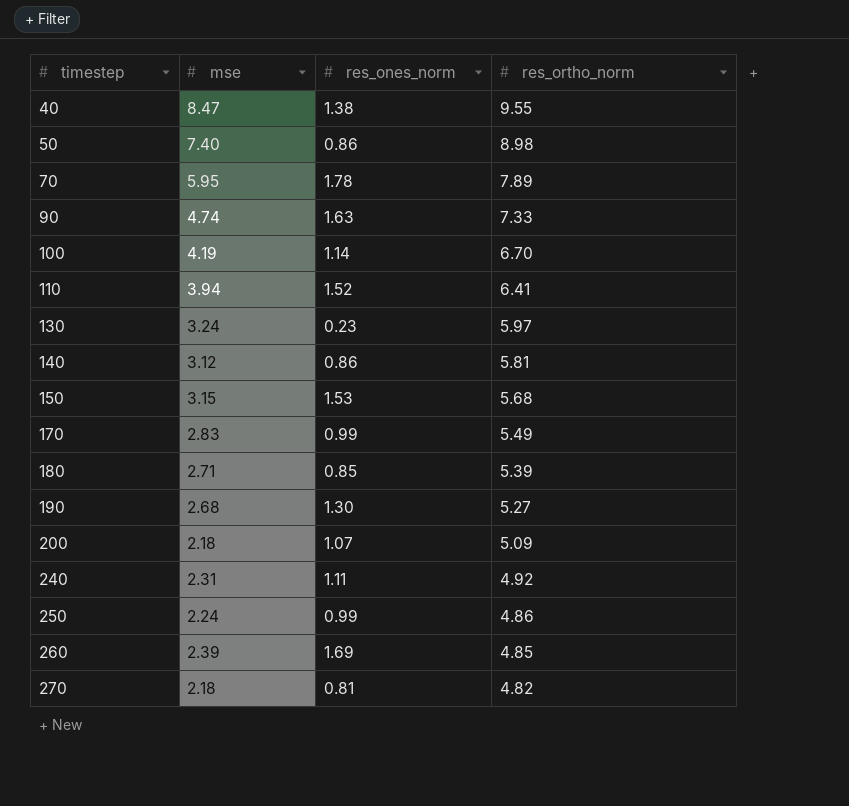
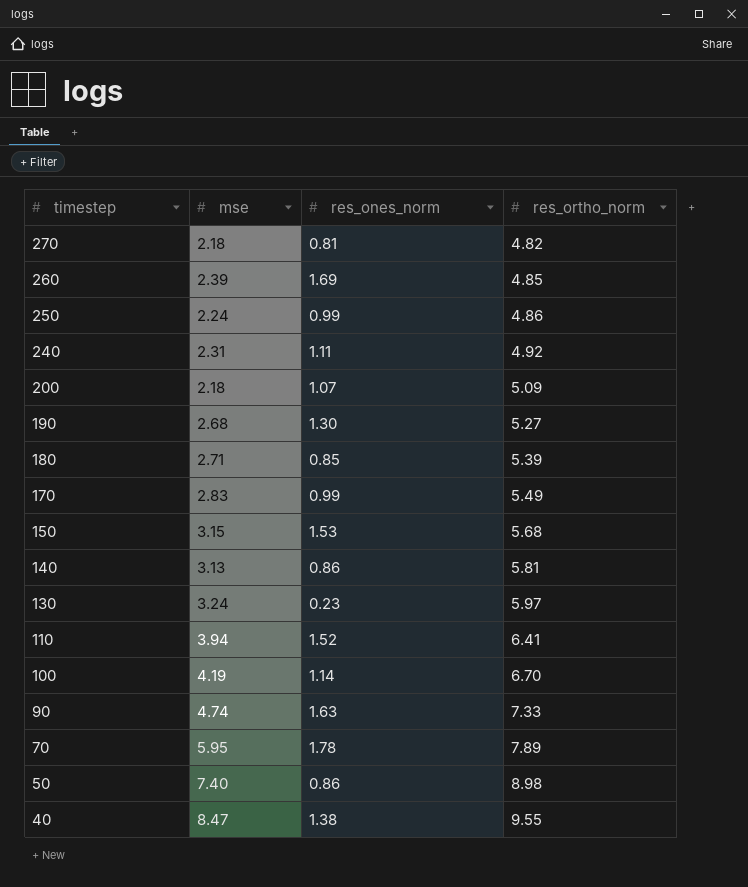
row order: timestep ascending -> timestep descending
140 | mse: 3.12 -> 3.13

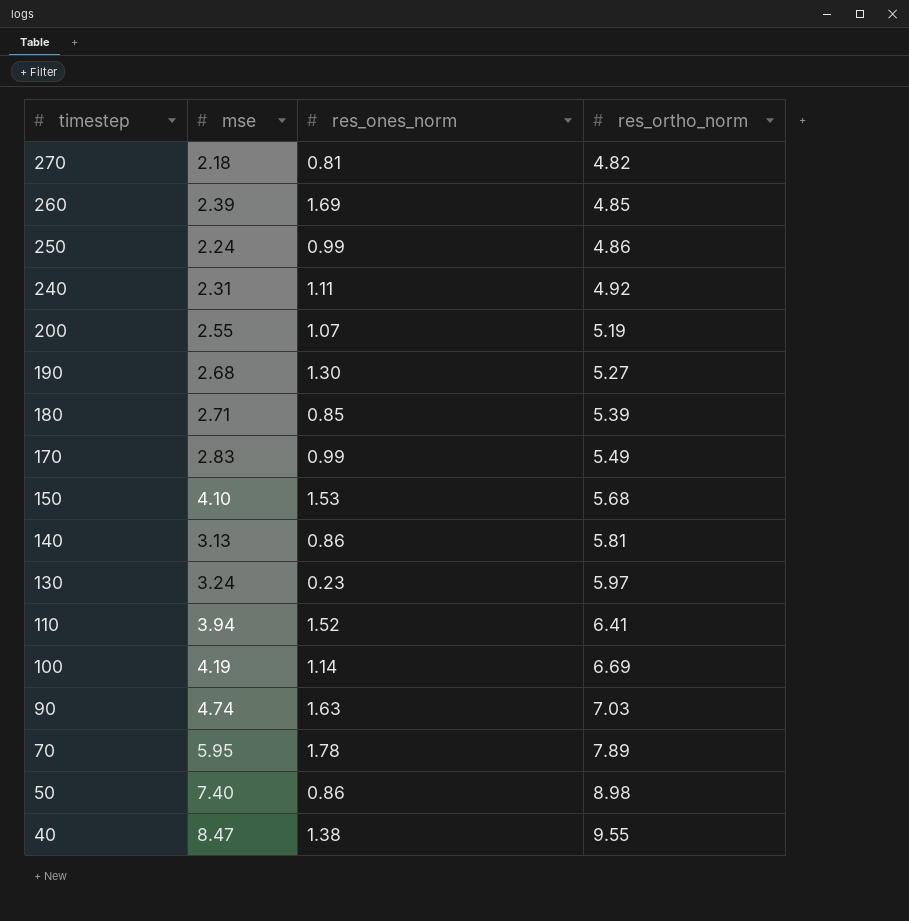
200 | mse: 2.18 -> 2.55
200 | res_ortho_norm: 5.09 -> 5.19
150 | mse: 3.15 -> 4.10
100 | res_ortho_norm: 6.70 -> 6.69
90 | res_ortho_norm: 7.33 -> 7.03

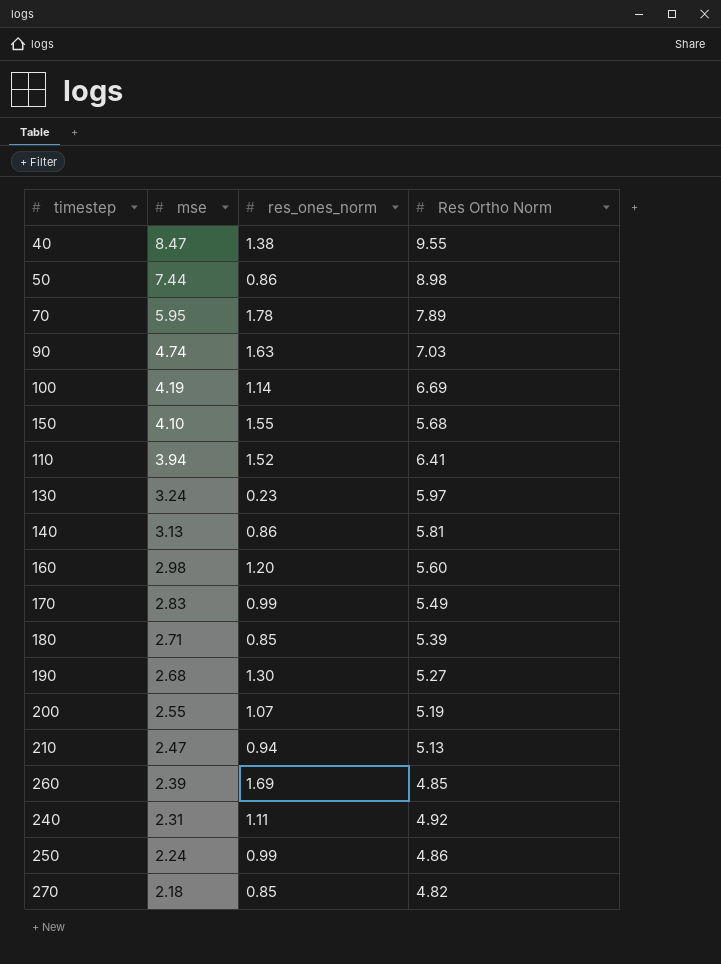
row order: timestep descending -> mse descending
column name: res_ortho_norm -> Res Ortho Norm
50 | mse: 7.40 -> 7.44
150 | res_ones_norm: 1.53 -> 1.55
row 160: none -> 2.98 | 1.20 | 5.60
row 210: none -> 2.47 | 0.94 | 5.13
270 | res_ones_norm: 0.81 -> 0.85

